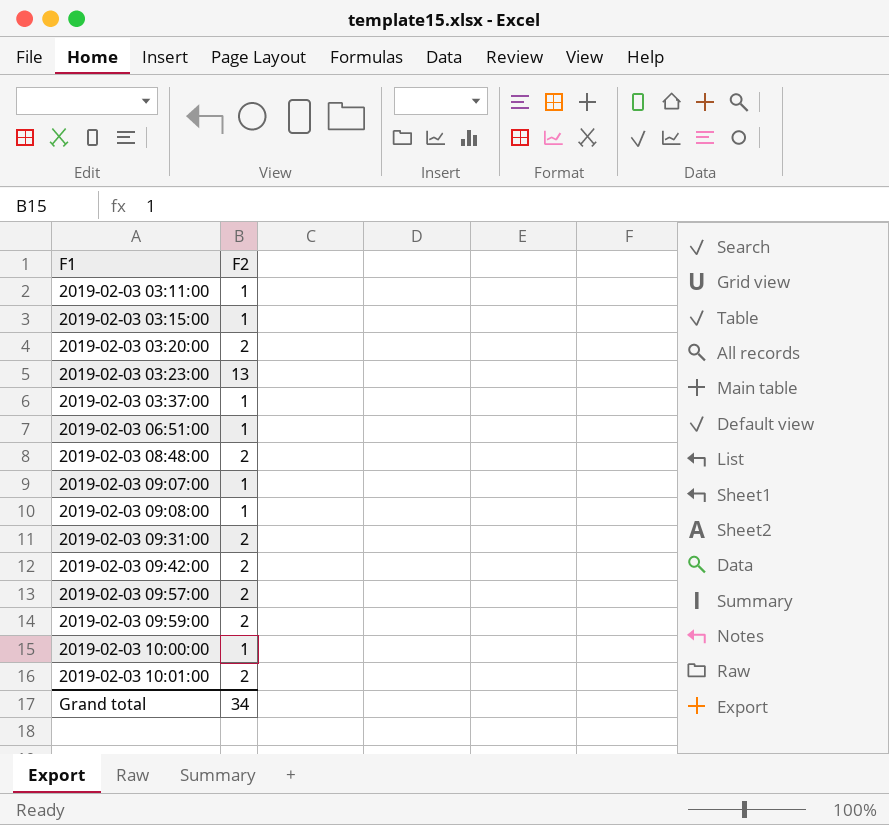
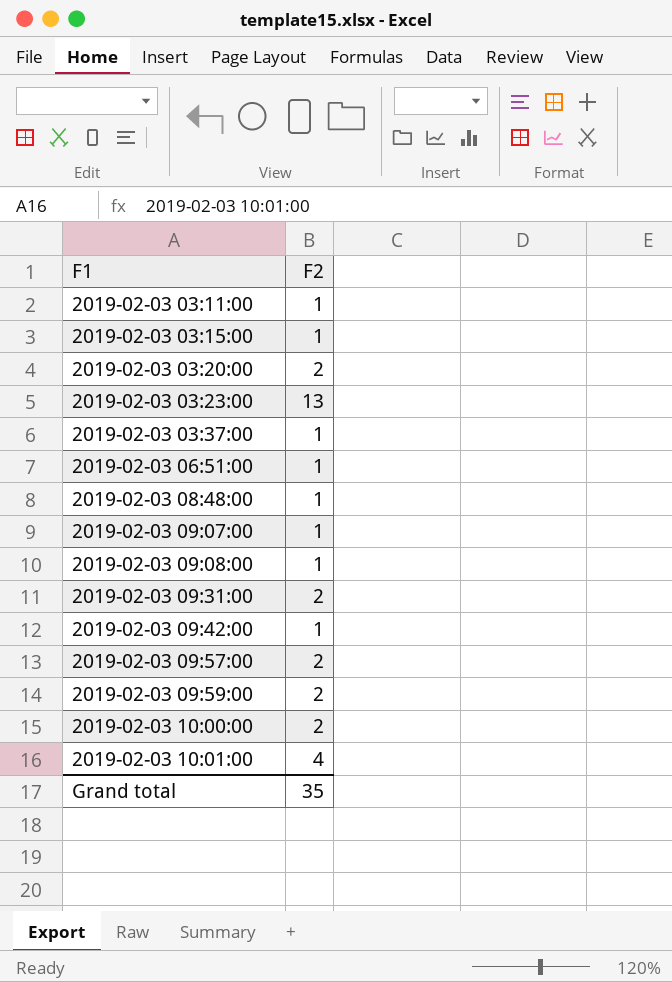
2019-02-03 08:48:00 | F2: 2 -> 1
2019-02-03 09:42:00 | F2: 2 -> 1
2019-02-03 10:00:00 | F2: 1 -> 2
2019-02-03 10:01:00 | F2: 2 -> 4
Grand total | F2: 34 -> 35

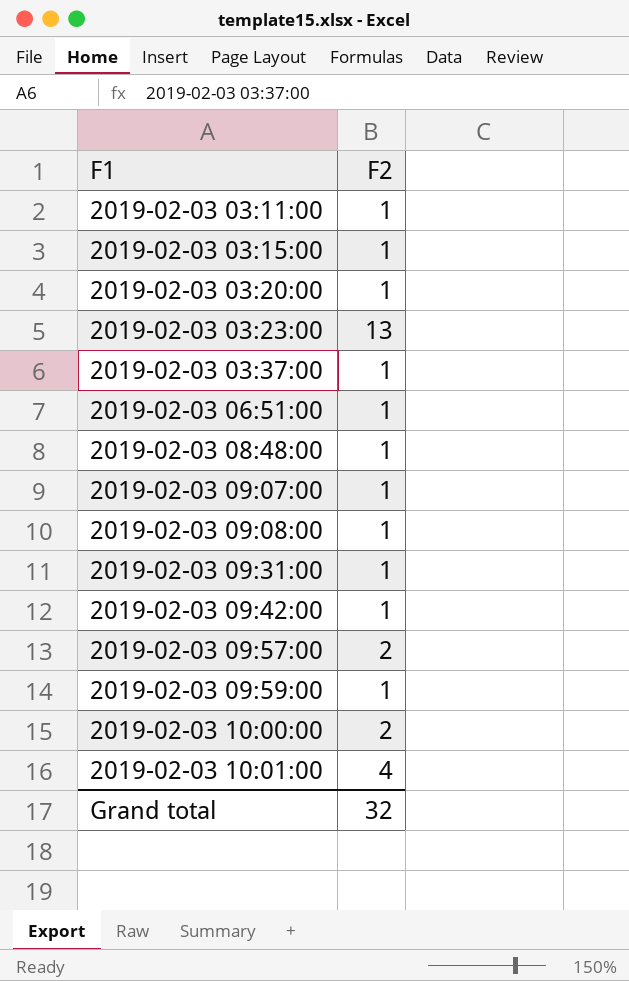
2019-02-03 03:20:00 | F2: 2 -> 1
2019-02-03 09:31:00 | F2: 2 -> 1
2019-02-03 09:59:00 | F2: 2 -> 1
Grand total | F2: 35 -> 32

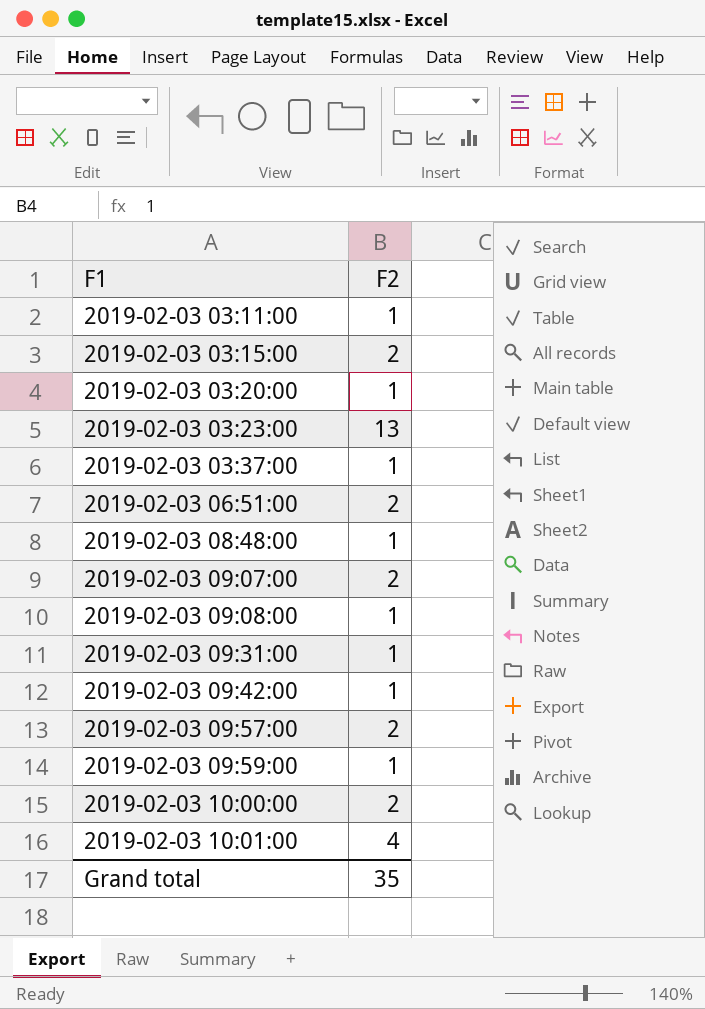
2019-02-03 03:15:00 | F2: 1 -> 2
2019-02-03 06:51:00 | F2: 1 -> 2
2019-02-03 09:07:00 | F2: 1 -> 2
Grand total | F2: 32 -> 35

